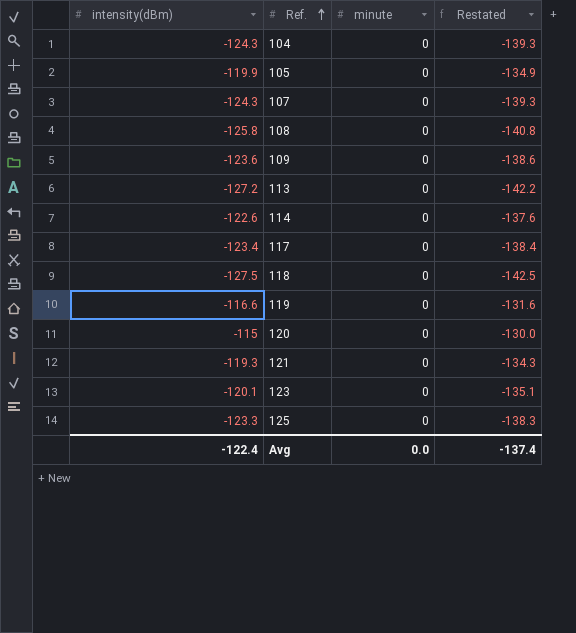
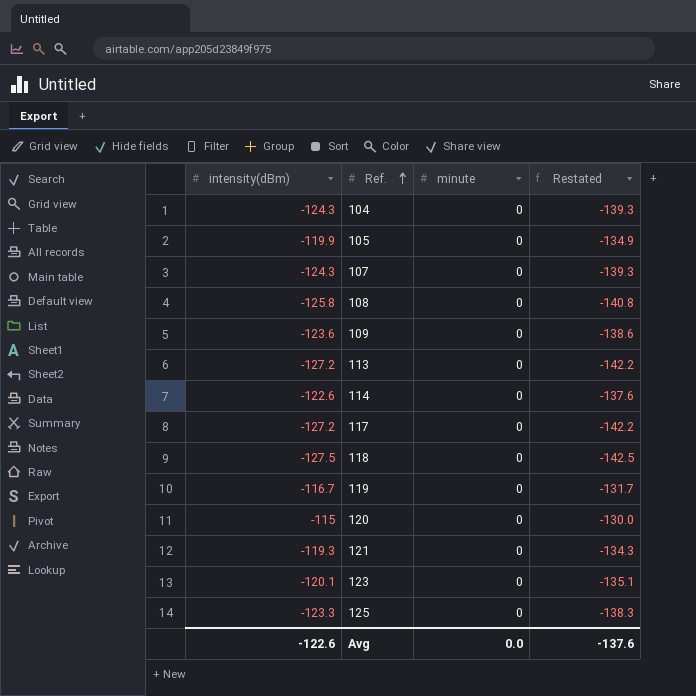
117 | intensity(dBm): -123.4 -> -127.2
117 | Restated: -138.4 -> -142.2
119 | intensity(dBm): -116.6 -> -116.7
119 | Restated: -131.6 -> -131.7
Avg | intensity(dBm): -122.4 -> -122.6
Avg | Restated: -137.4 -> -137.6

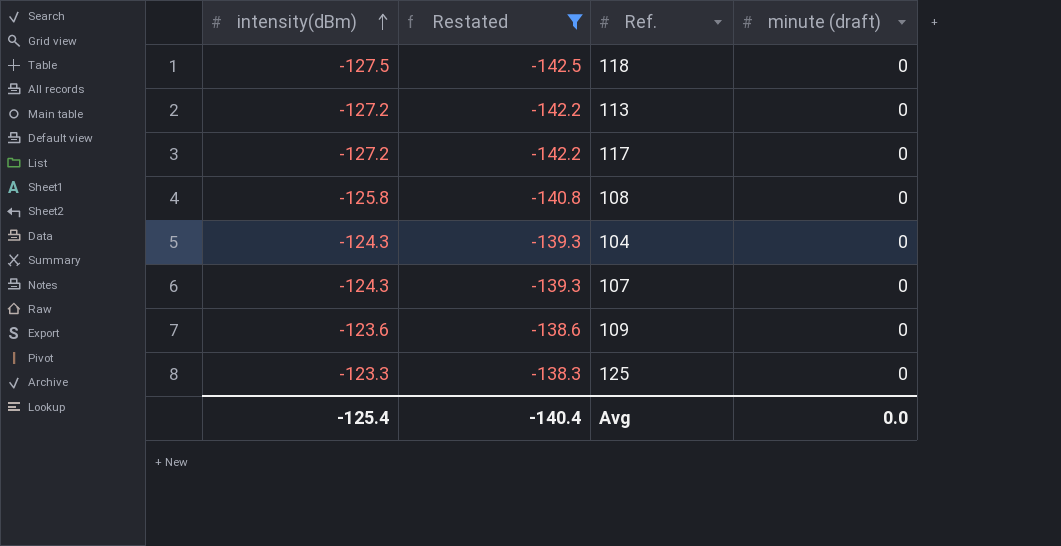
filter: none -> Restated <= -138.3
row order: Ref. ascending -> intensity(dBm) ascending
column Restated | position: 4 -> 2
column name: minute -> minute (draft)
Avg | intensity(dBm): -122.6 -> -125.4
Avg | Restated: -137.6 -> -140.4

